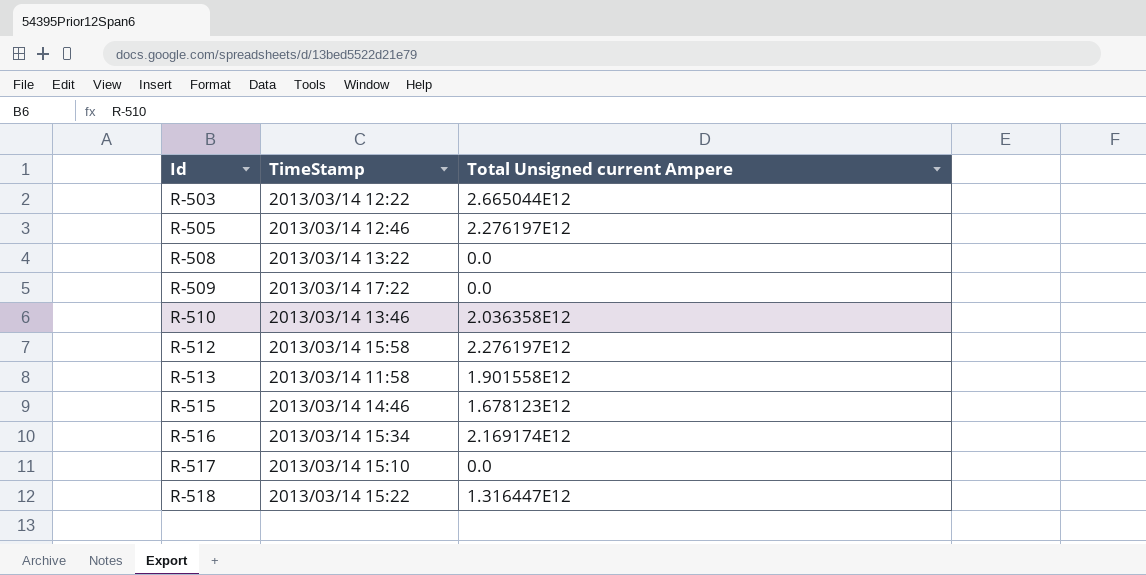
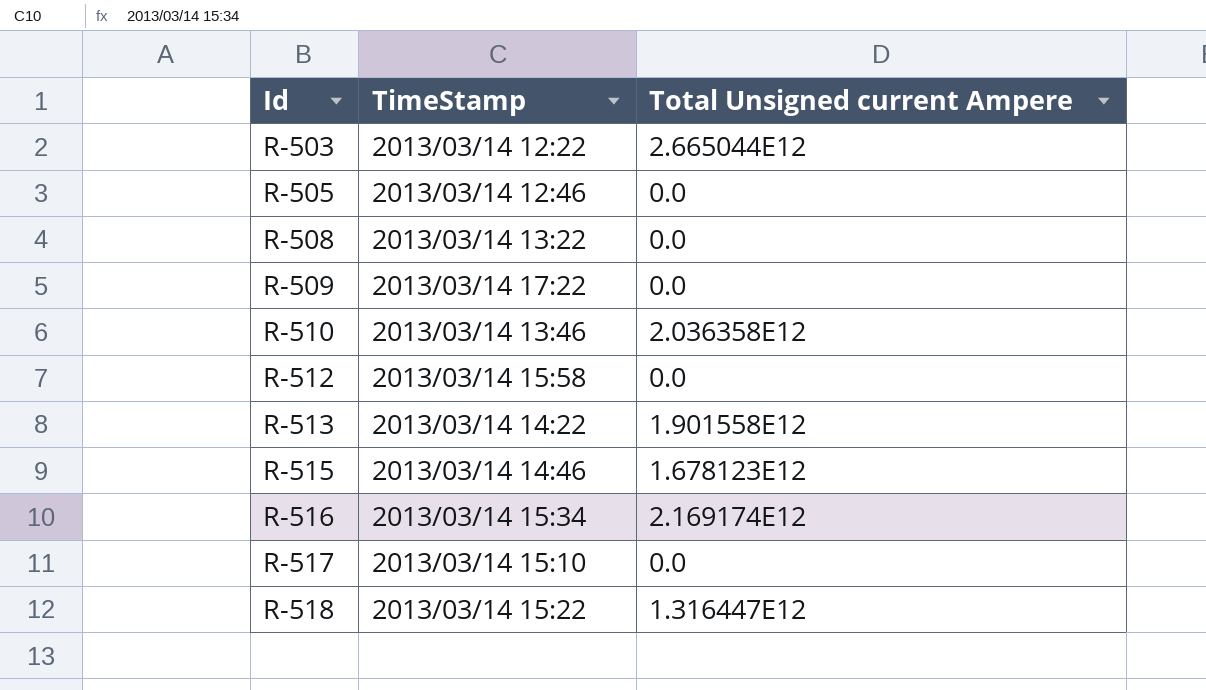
R-505 | Total Unsigned current Ampere: 2.276197E12 -> 0.0
R-512 | Total Unsigned current Ampere: 2.276197E12 -> 0.0
R-513 | TimeStamp: 2013/03/14 11:58 -> 2013/03/14 14:22

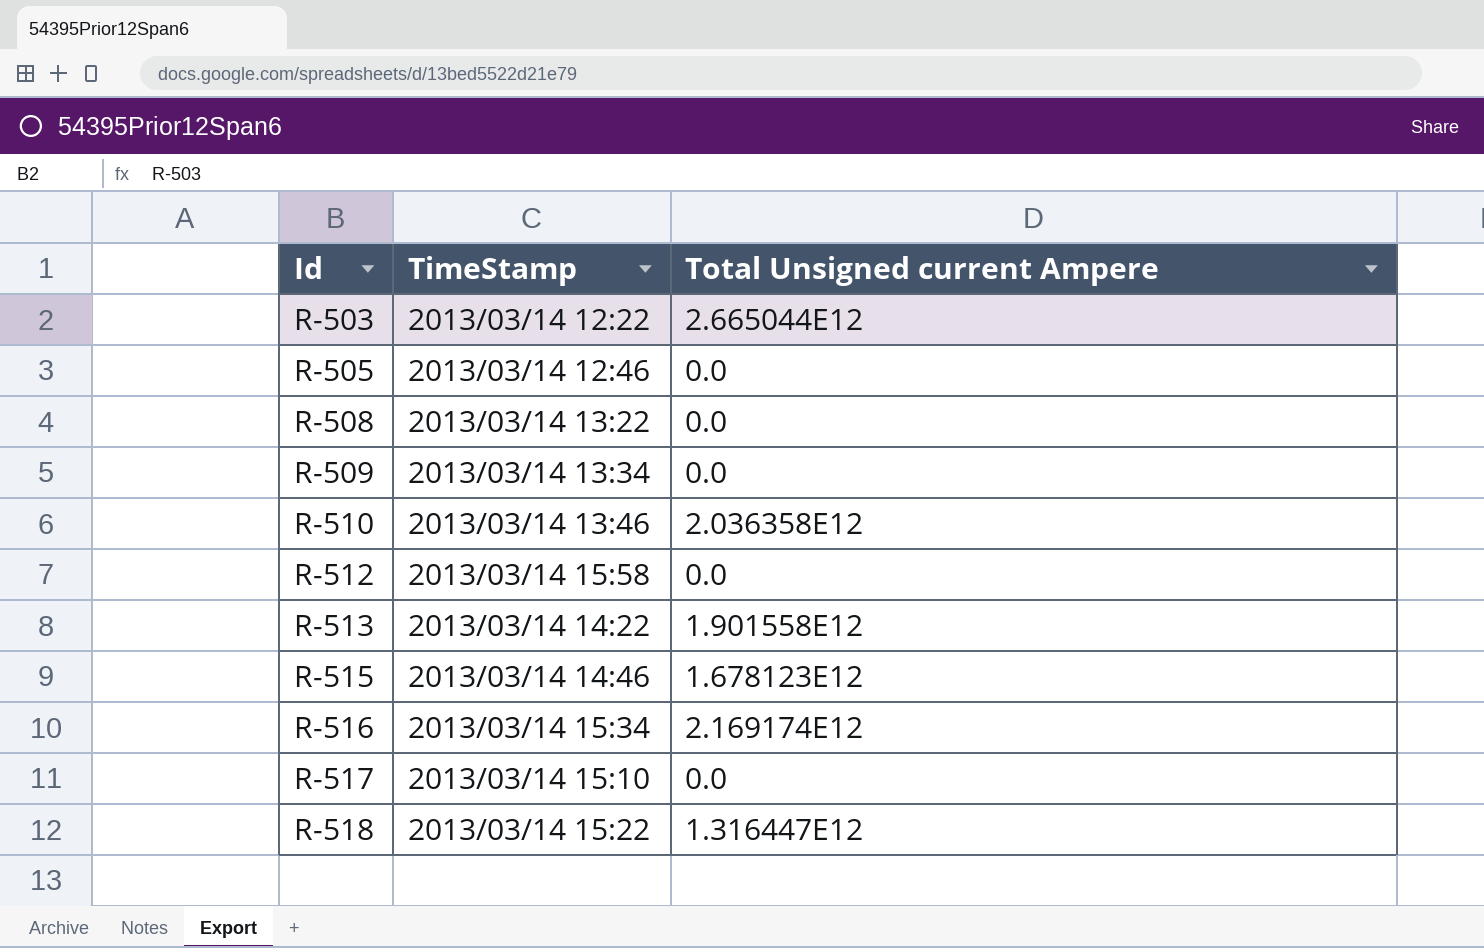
R-509 | TimeStamp: 2013/03/14 17:22 -> 2013/03/14 13:34

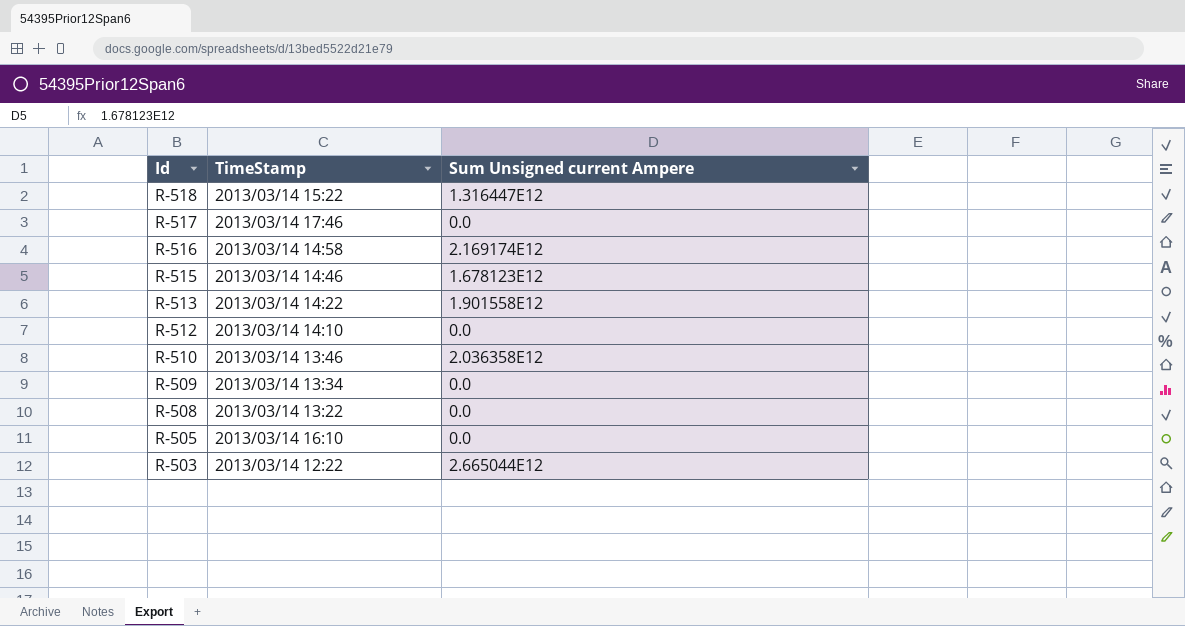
row order: Id ascending -> Id descending
column name: Total Unsigned current Ampere -> Sum Unsigned current Ampere
R-517 | TimeStamp: 2013/03/14 15:10 -> 2013/03/14 17:46
R-516 | TimeStamp: 2013/03/14 15:34 -> 2013/03/14 14:58
R-512 | TimeStamp: 2013/03/14 15:58 -> 2013/03/14 14:10
R-505 | TimeStamp: 2013/03/14 12:46 -> 2013/03/14 16:10

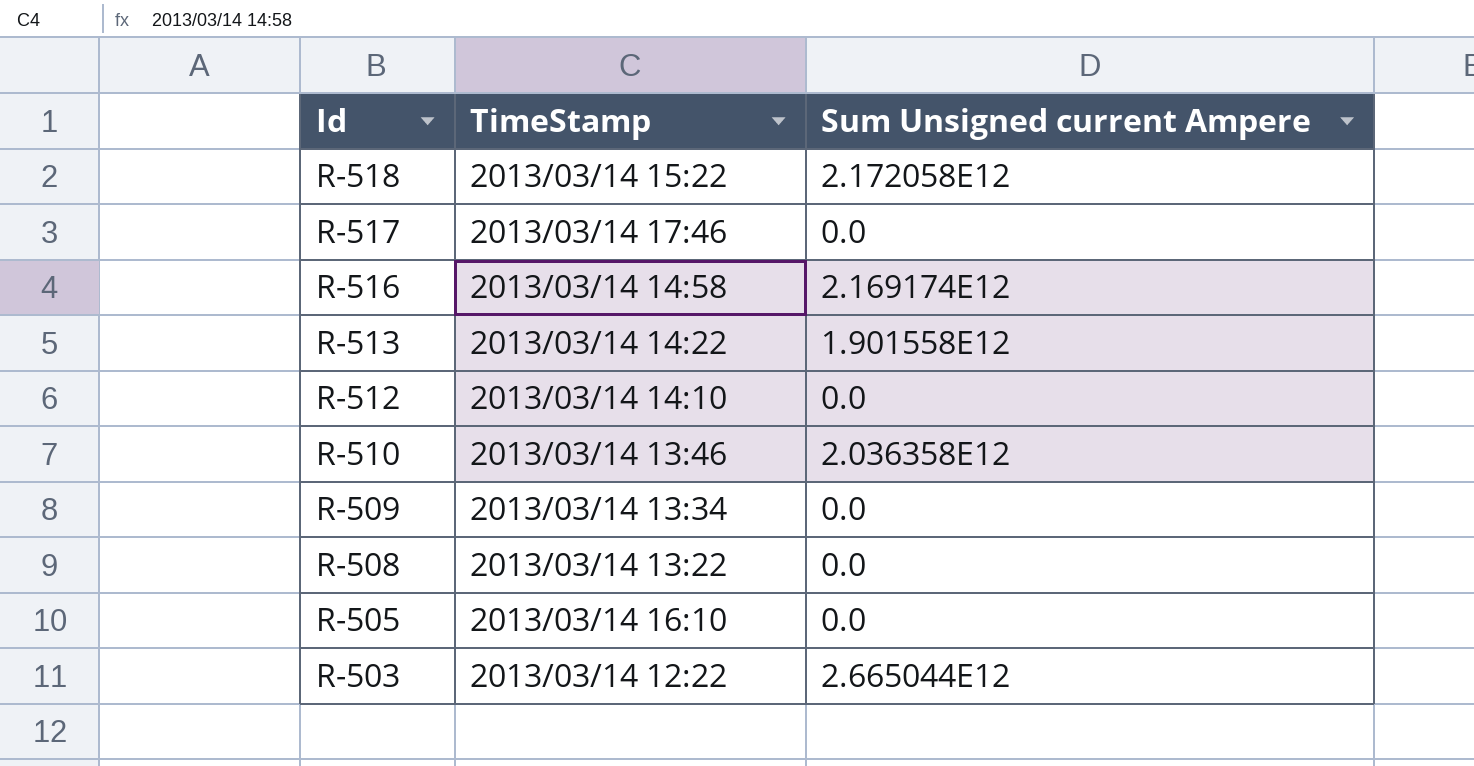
row R-515: 2013/03/14 14:46 | 1.678123E12 -> none
R-518 | Sum Unsigned current Ampere: 1.316447E12 -> 2.172058E12

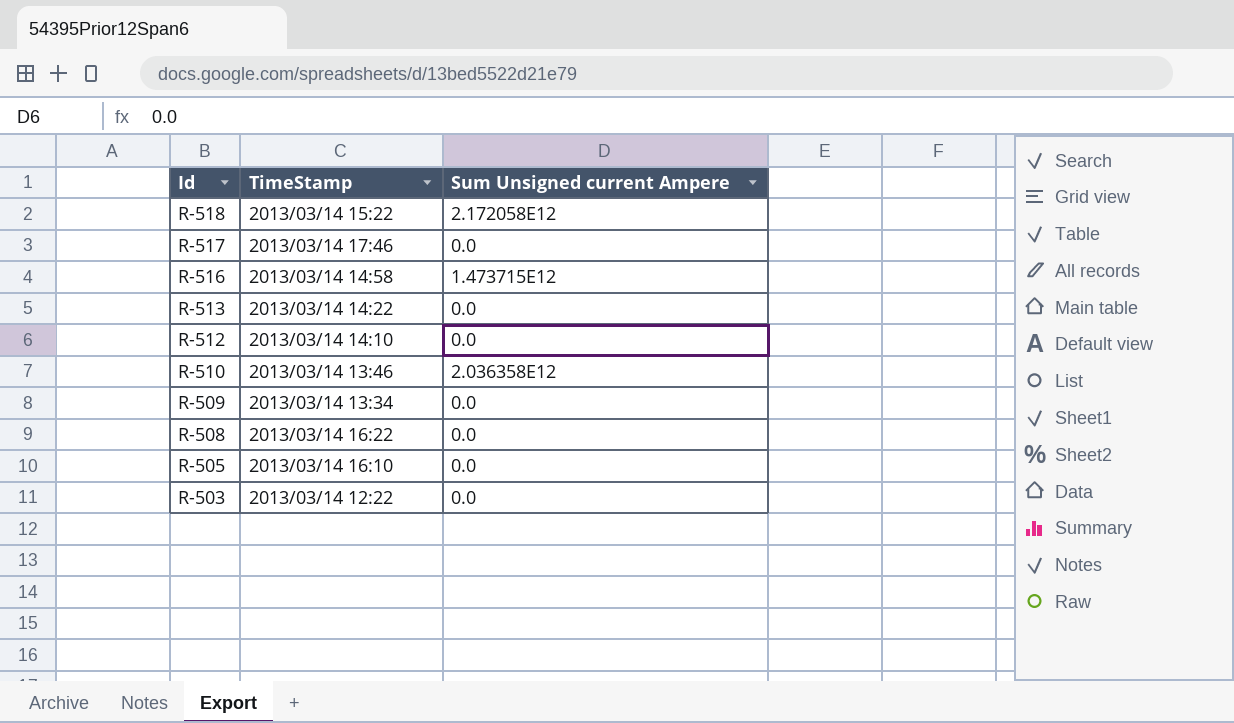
R-516 | Sum Unsigned current Ampere: 2.169174E12 -> 1.473715E12
R-513 | Sum Unsigned current Ampere: 1.901558E12 -> 0.0
R-508 | TimeStamp: 2013/03/14 13:22 -> 2013/03/14 16:22
R-503 | Sum Unsigned current Ampere: 2.665044E12 -> 0.0

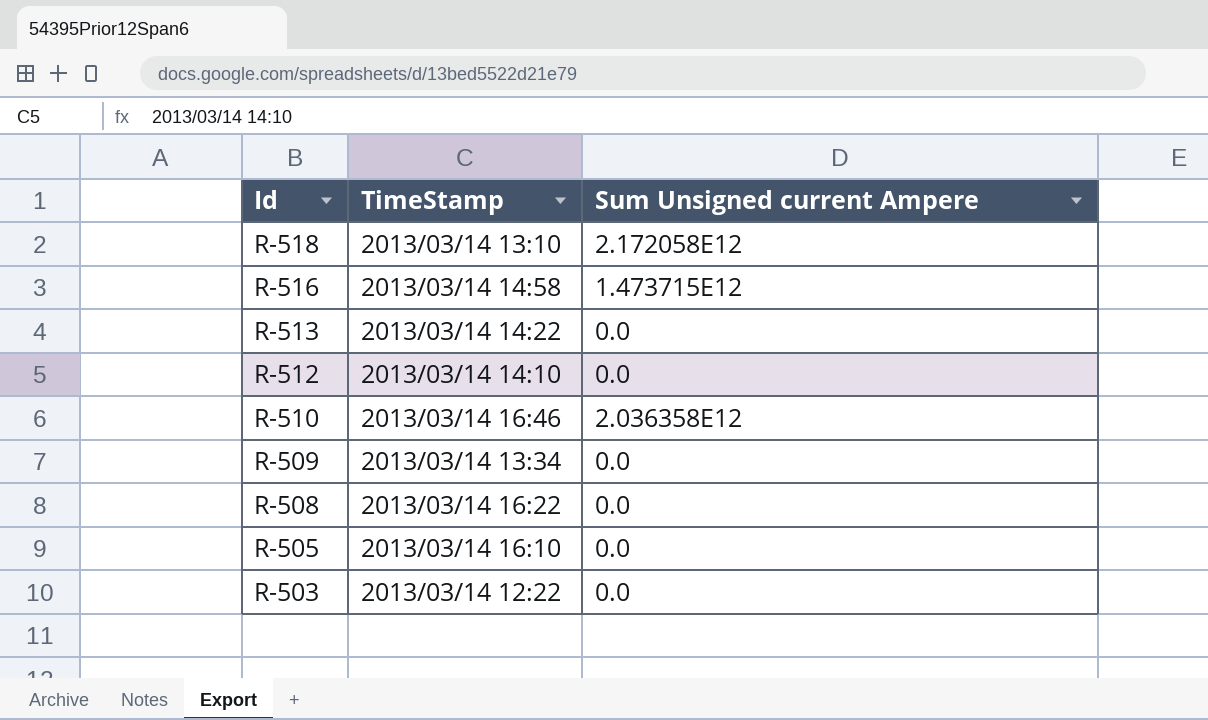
row R-517: 2013/03/14 17:46 | 0.0 -> none
R-518 | TimeStamp: 2013/03/14 15:22 -> 2013/03/14 13:10
R-510 | TimeStamp: 2013/03/14 13:46 -> 2013/03/14 16:46

